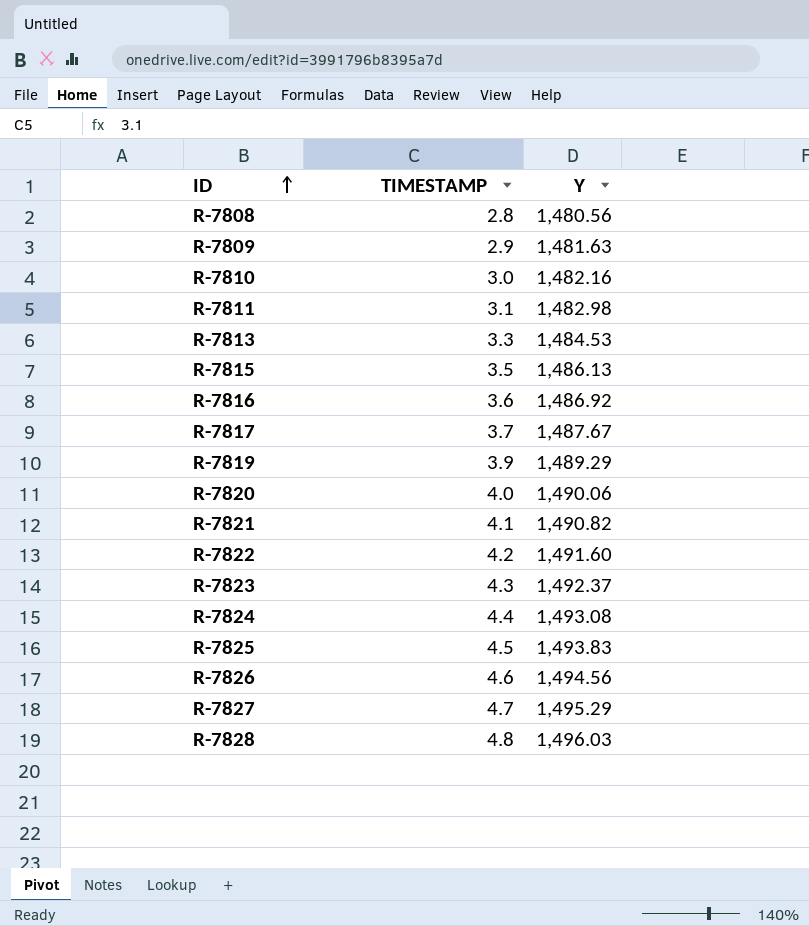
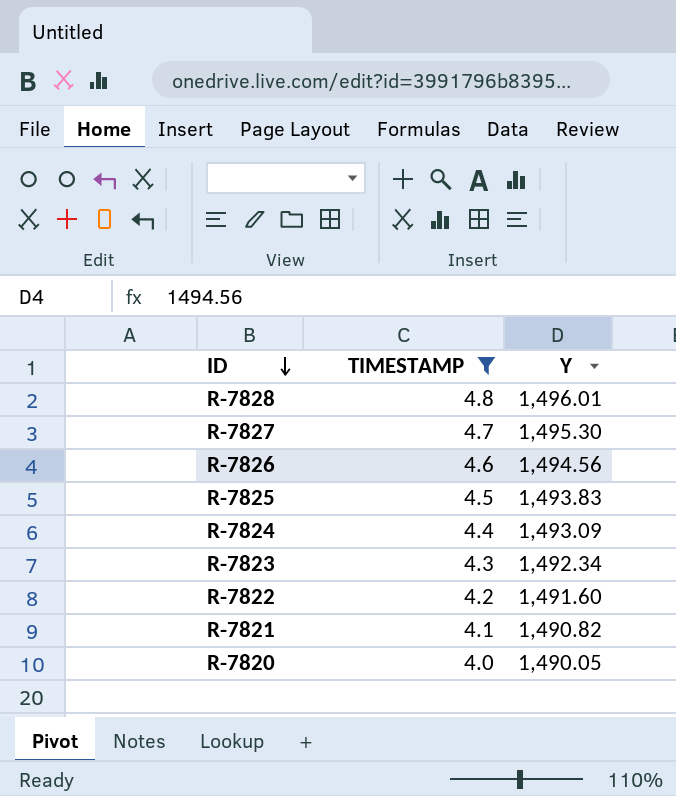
filter: none -> TIMESTAMP >= 4.0
row order: ID ascending -> ID descending
R-7828 | Y: 1,496.03 -> 1,496.01
R-7827 | Y: 1,495.29 -> 1,495.30
R-7824 | Y: 1,493.08 -> 1,493.09
R-7823 | Y: 1,492.37 -> 1,492.34
R-7820 | Y: 1,490.06 -> 1,490.05

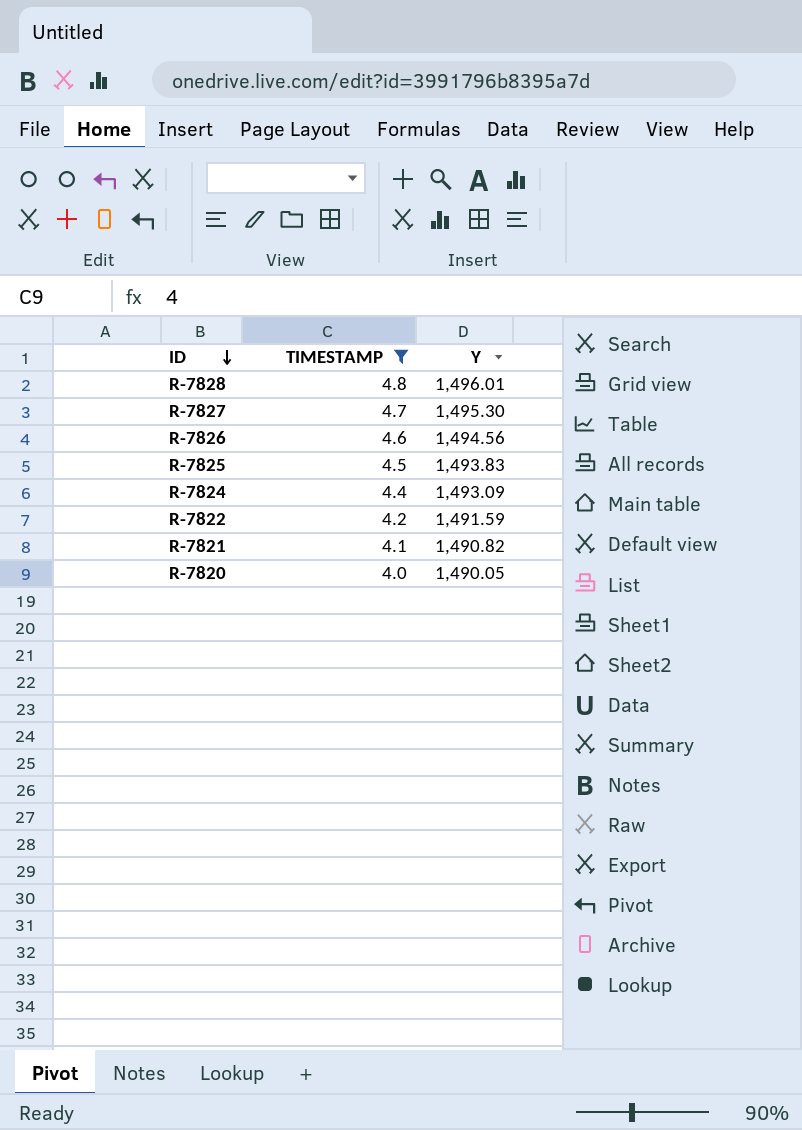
row R-7823: 4.3 | 1,492.34 -> none
R-7822 | Y: 1,491.60 -> 1,491.59

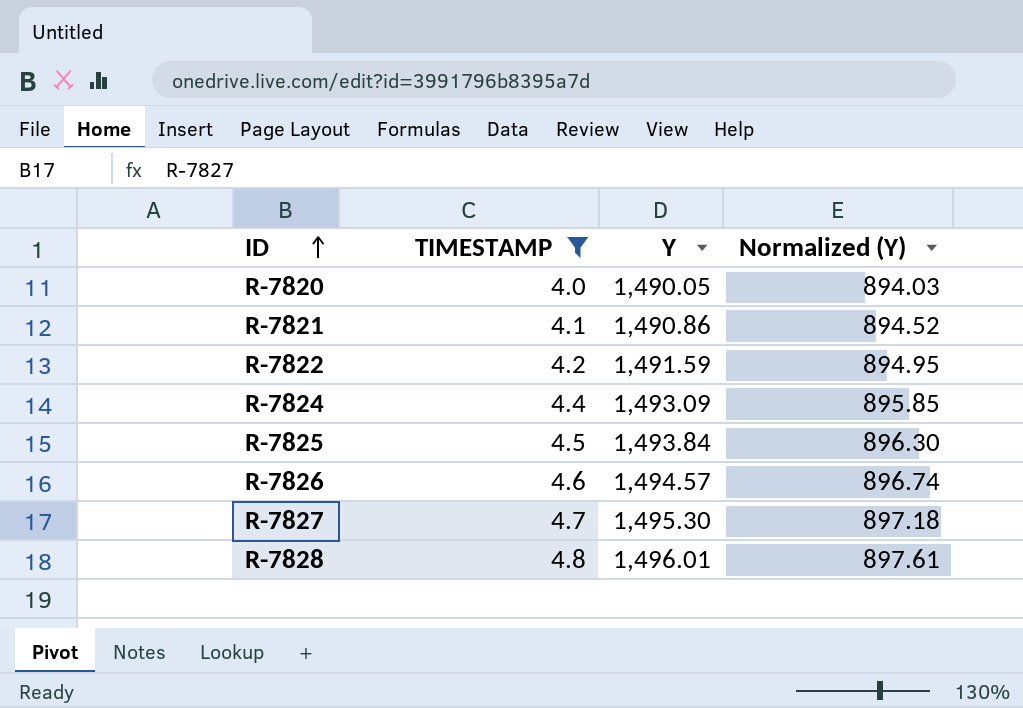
row order: ID descending -> ID ascending
column Normalized (Y) | formula: none -> [Y] * 0.6
R-7821 | Y: 1,490.82 -> 1,490.86
R-7825 | Y: 1,493.83 -> 1,493.84
R-7826 | Y: 1,494.56 -> 1,494.57

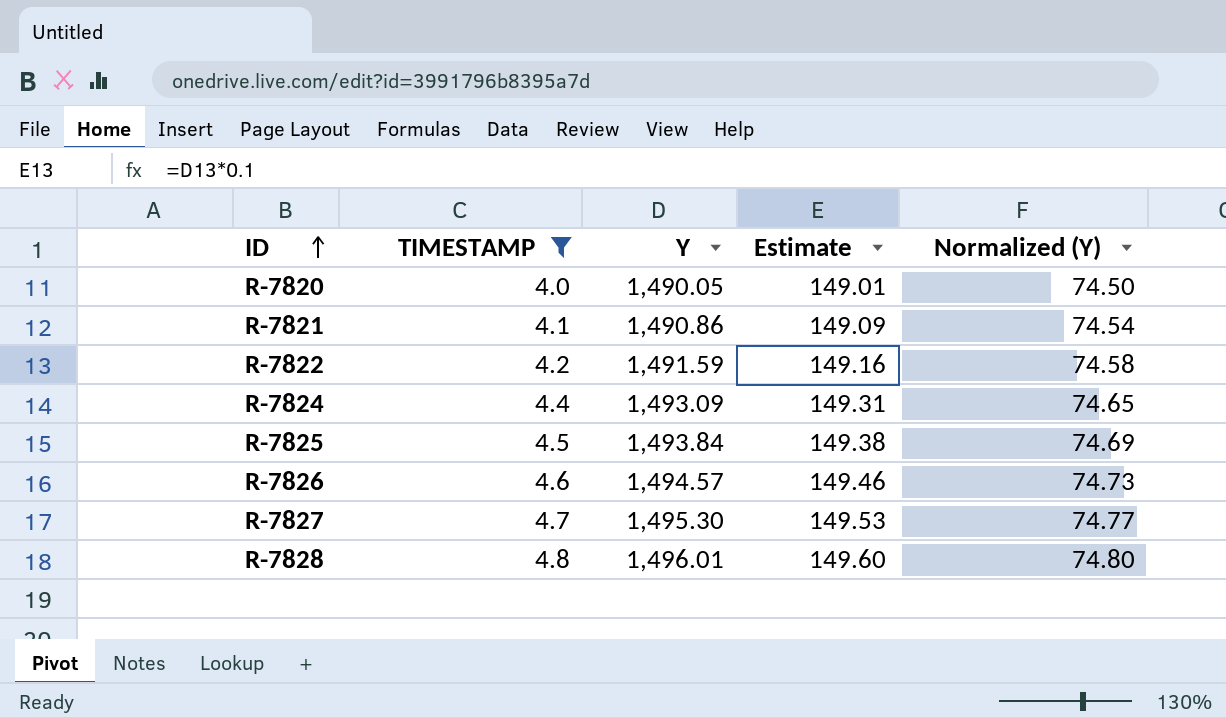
column Estimate | formula: none -> [Y] * 0.1
column Normalized (Y) | formula: [Y] * 0.6 -> [Y] * 0.05

